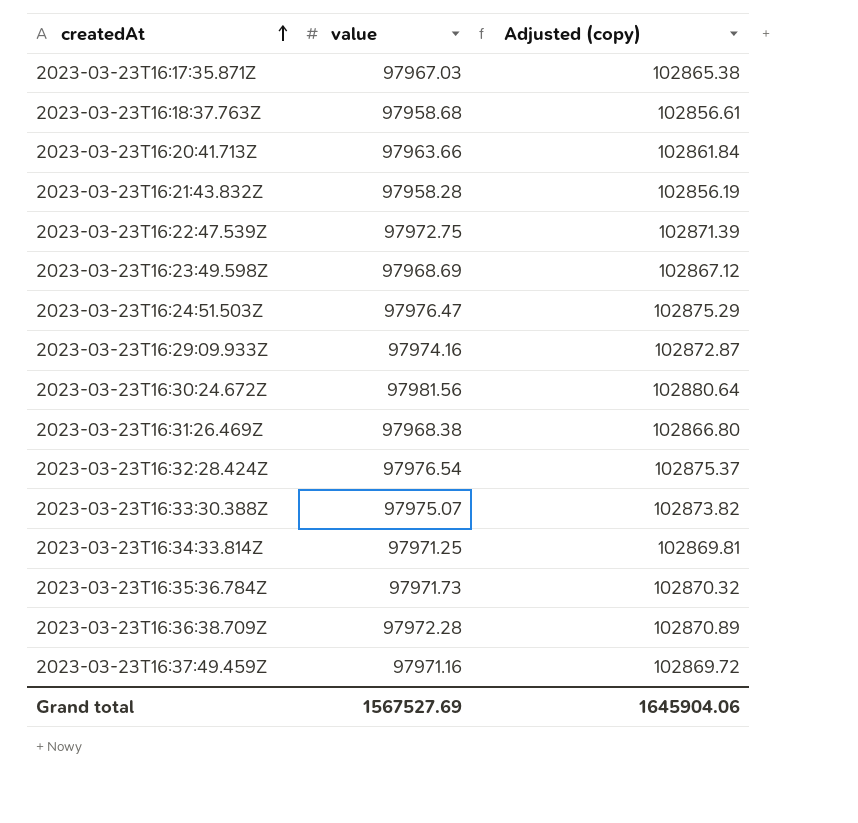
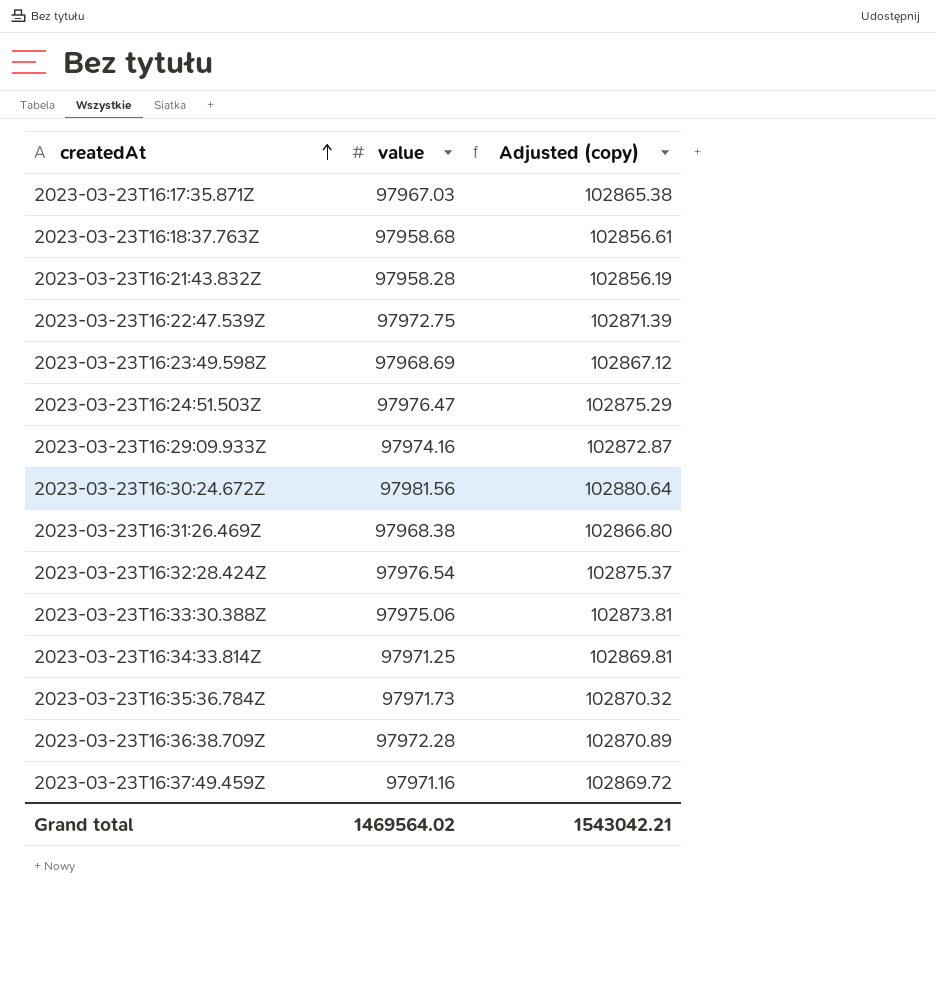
row 2023-03-23T16:20:41.713Z: 97963.66 | 102861.84 -> none
2023-03-23T16:33:30.388Z | value: 97975.07 -> 97975.06
2023-03-23T16:33:30.388Z | Adjusted (copy): 102873.82 -> 102873.81
Grand total | value: 1567527.69 -> 1469564.02
Grand total | Adjusted (copy): 1645904.06 -> 1543042.21

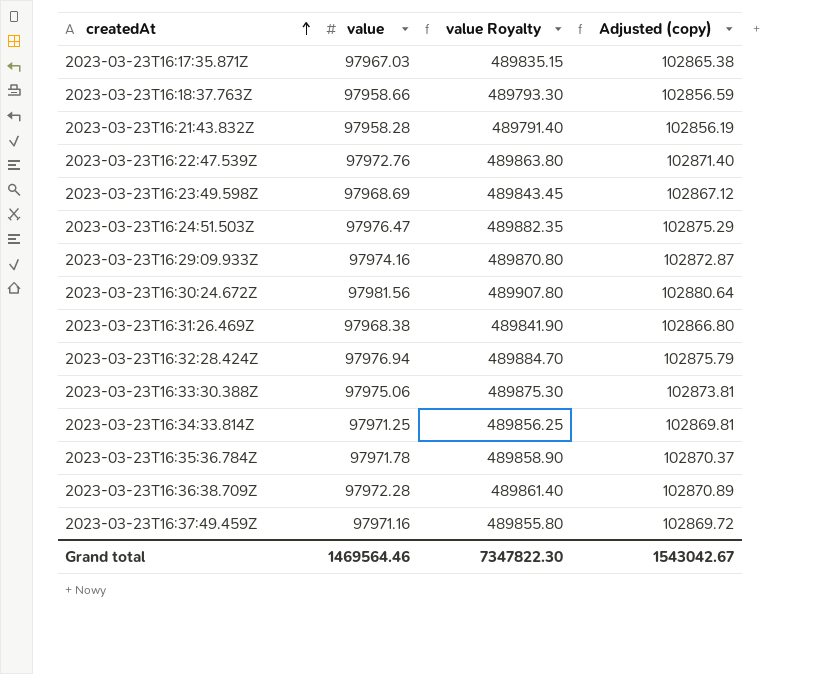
column value Royalty | formula: none -> [value] * 5
2023-03-23T16:18:37.763Z | value: 97958.68 -> 97958.66
2023-03-23T16:18:37.763Z | Adjusted (copy): 102856.61 -> 102856.59
2023-03-23T16:22:47.539Z | value: 97972.75 -> 97972.76
2023-03-23T16:22:47.539Z | Adjusted (copy): 102871.39 -> 102871.40
2023-03-23T16:32:28.424Z | value: 97976.54 -> 97976.94
2023-03-23T16:32:28.424Z | Adjusted (copy): 102875.37 -> 102875.79
2023-03-23T16:35:36.784Z | value: 97971.73 -> 97971.78
2023-03-23T16:35:36.784Z | Adjusted (copy): 102870.32 -> 102870.37
Grand total | value: 1469564.02 -> 1469564.46
Grand total | Adjusted (copy): 1543042.21 -> 1543042.67

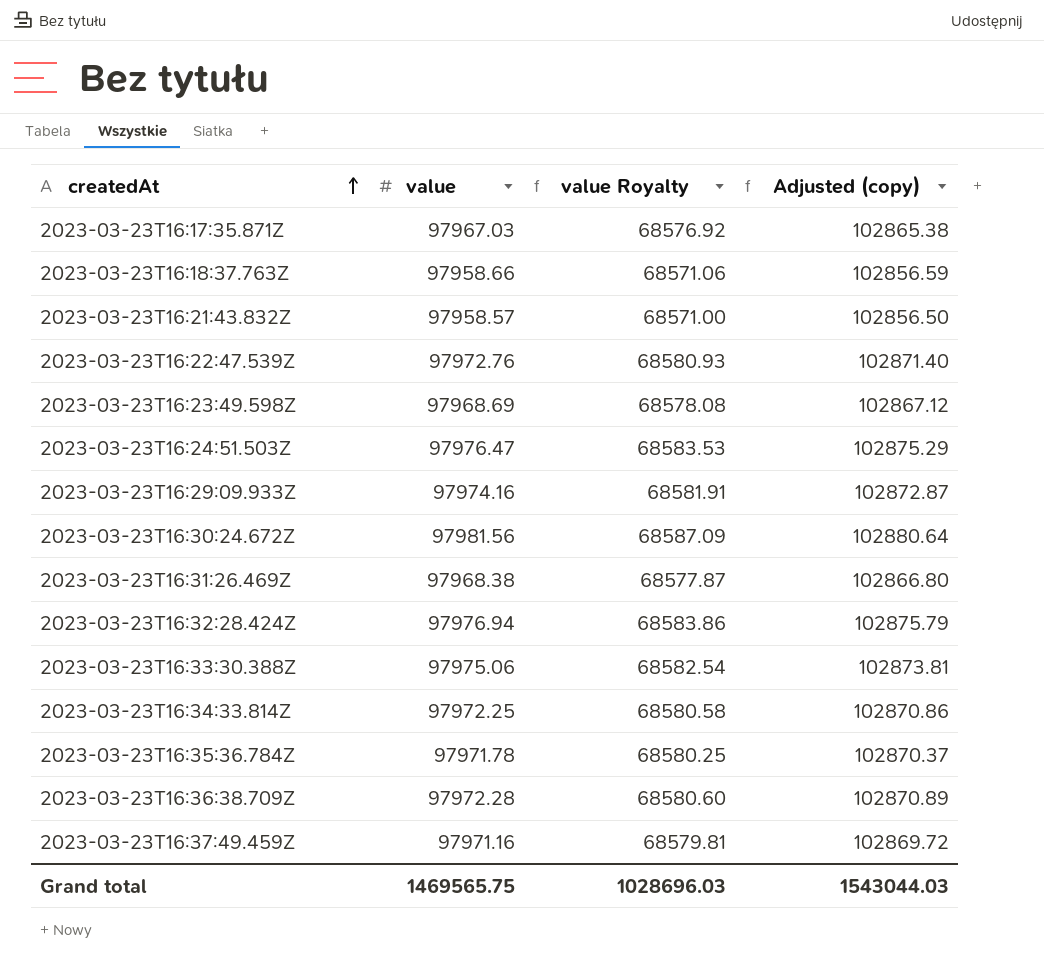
column value Royalty | formula: [value] * 5 -> [value] * 0.7
2023-03-23T16:21:43.832Z | value: 97958.28 -> 97958.57
2023-03-23T16:21:43.832Z | Adjusted (copy): 102856.19 -> 102856.50
2023-03-23T16:34:33.814Z | value: 97971.25 -> 97972.25
2023-03-23T16:34:33.814Z | Adjusted (copy): 102869.81 -> 102870.86
Grand total | value: 1469564.46 -> 1469565.75
Grand total | value Royalty: 7347822.30 -> 1028696.03
Grand total | Adjusted (copy): 1543042.67 -> 1543044.03

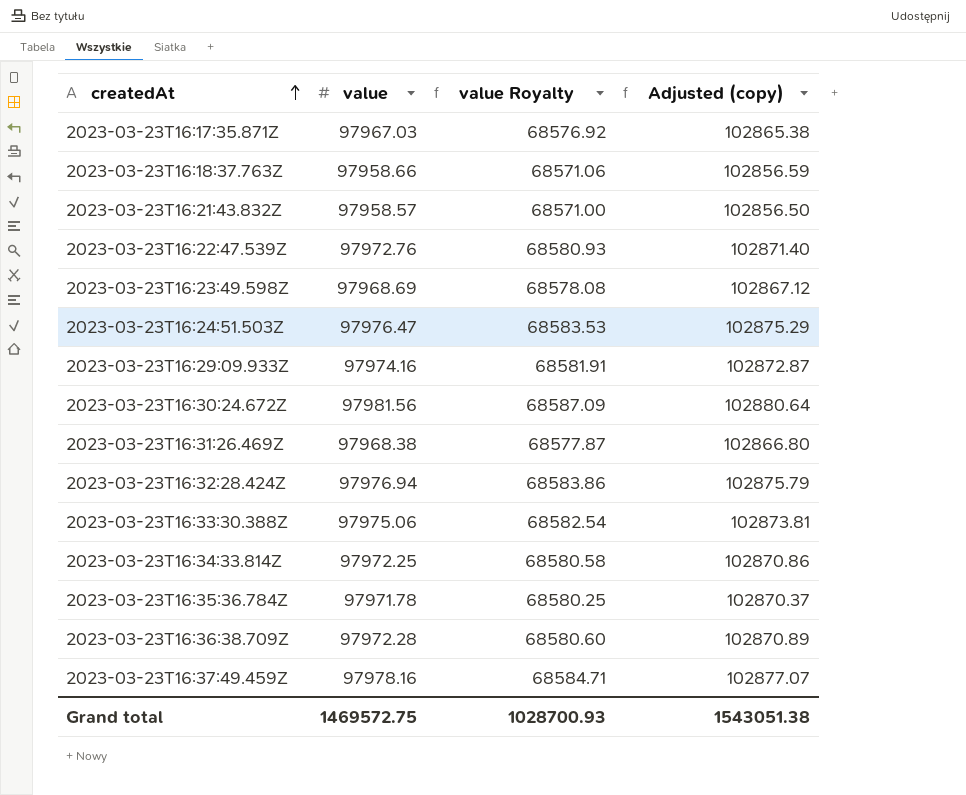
2023-03-23T16:37:49.459Z | value: 97971.16 -> 97978.16
2023-03-23T16:37:49.459Z | value Royalty: 68579.81 -> 68584.71
2023-03-23T16:37:49.459Z | Adjusted (copy): 102869.72 -> 102877.07
Grand total | value: 1469565.75 -> 1469572.75
Grand total | value Royalty: 1028696.03 -> 1028700.93
Grand total | Adjusted (copy): 1543044.03 -> 1543051.38

